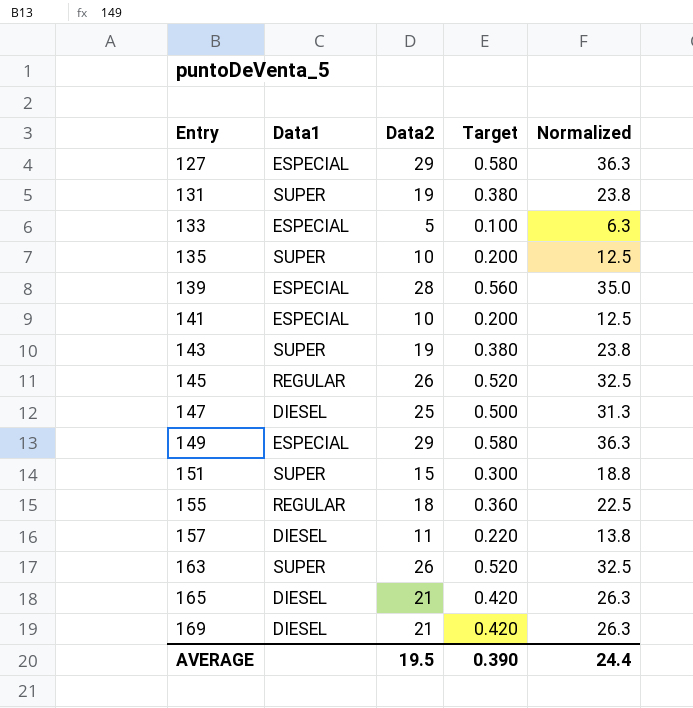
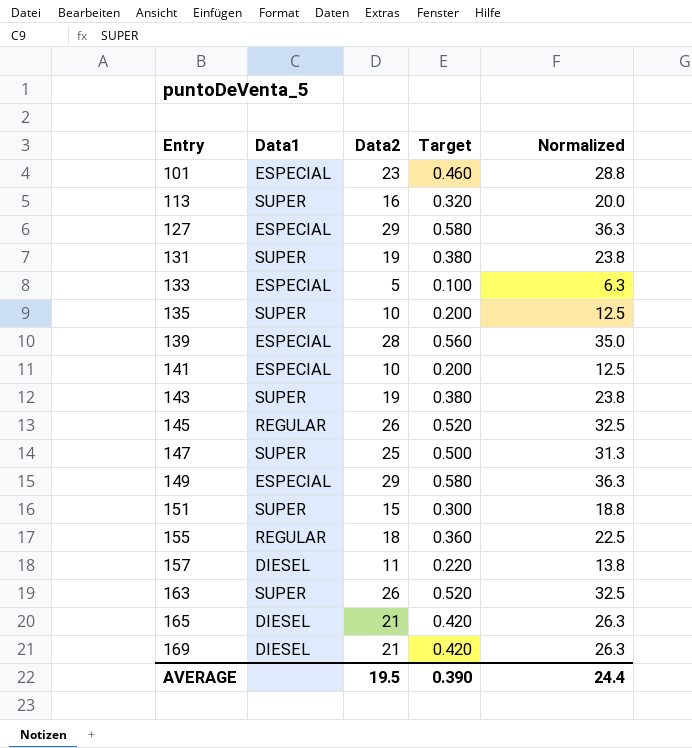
row 101: none -> ESPECIAL | 23 | 0.460 | 28.8
row 113: none -> SUPER | 16 | 0.320 | 20.0
147 | Data1: DIESEL -> SUPER

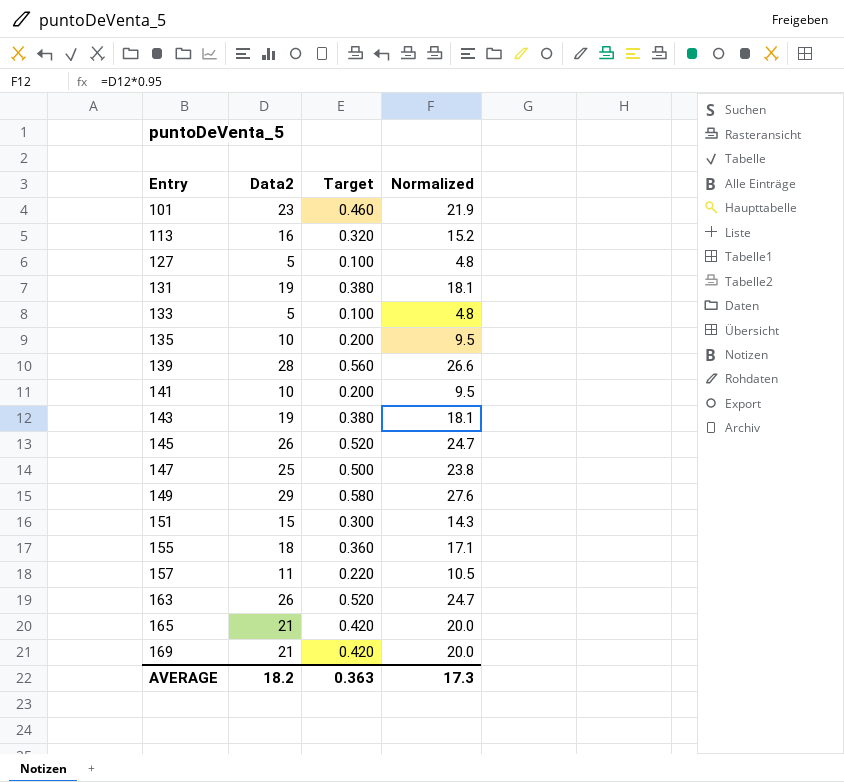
column Data1 | position: 2 -> none
column Normalized | formula: [Data2] * 1.25 -> [Data2] * 0.95
127 | Data2: 29 -> 5
127 | Target: 0.580 -> 0.100
AVERAGE | Data2: 19.5 -> 18.2
AVERAGE | Target: 0.390 -> 0.363
AVERAGE | Normalized: 24.4 -> 17.3

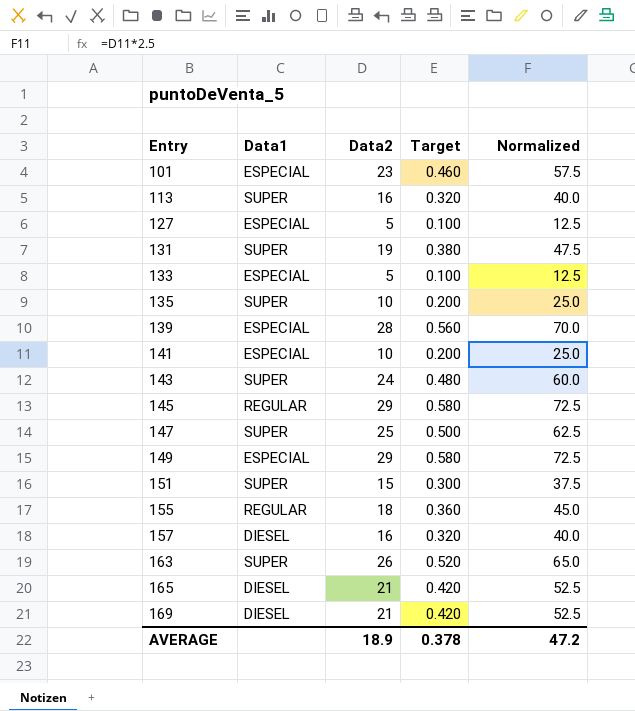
column Data1 | position: none -> 2
column Normalized | formula: [Data2] * 0.95 -> [Data2] * 2.5
143 | Data2: 19 -> 24
143 | Target: 0.380 -> 0.480
145 | Data2: 26 -> 29
145 | Target: 0.520 -> 0.580
157 | Data2: 11 -> 16
157 | Target: 0.220 -> 0.320
AVERAGE | Data2: 18.2 -> 18.9
AVERAGE | Target: 0.363 -> 0.378
AVERAGE | Normalized: 17.3 -> 47.2

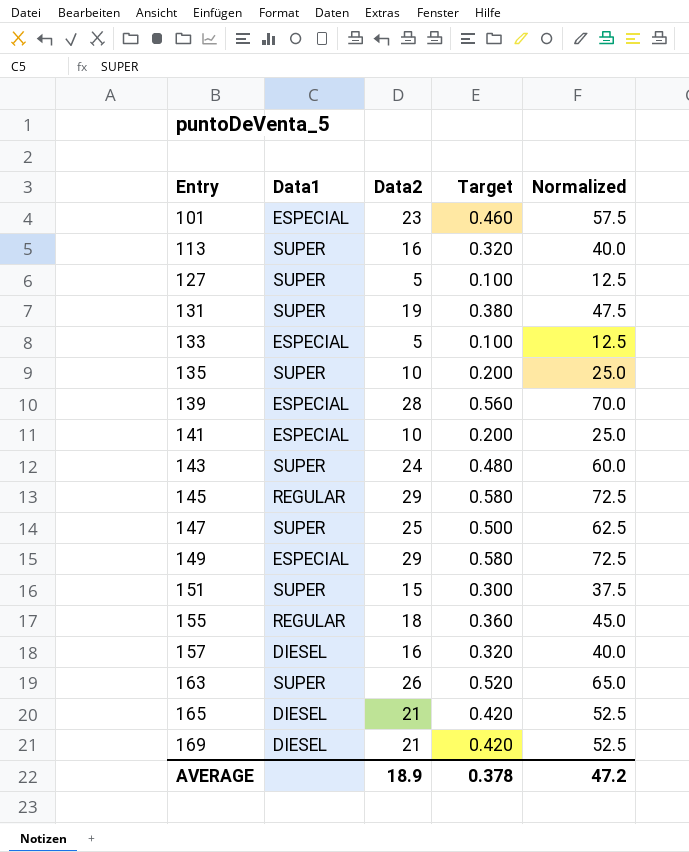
127 | Data1: ESPECIAL -> SUPER

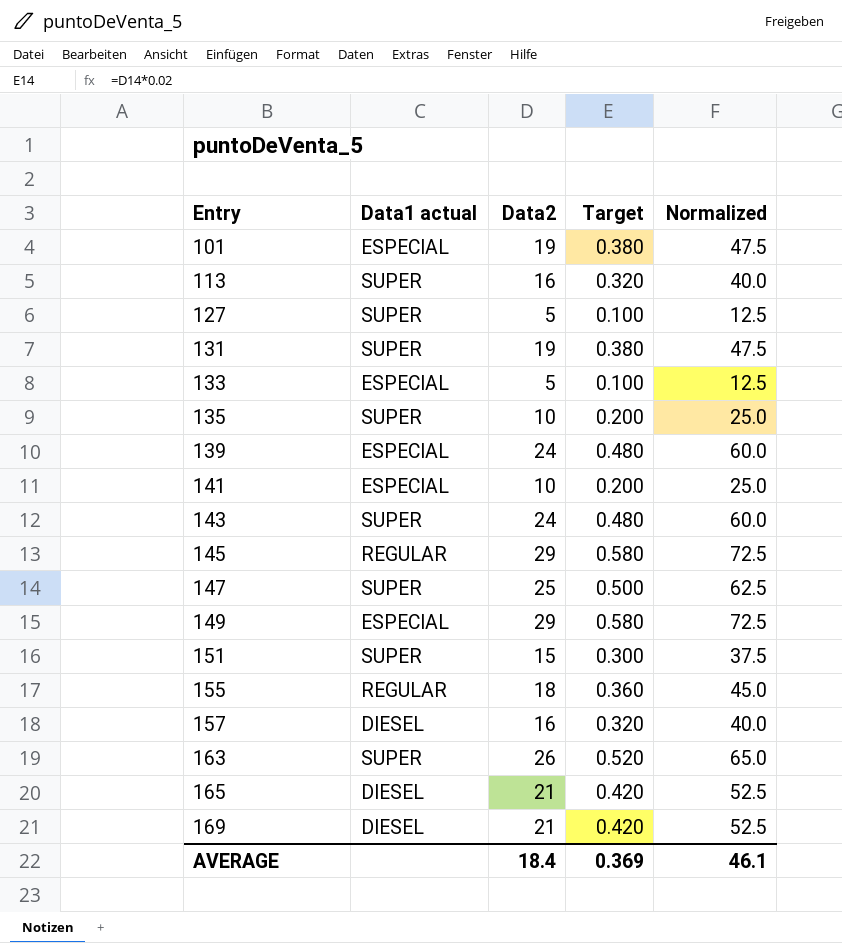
column name: Data1 -> Data1 actual
101 | Data2: 23 -> 19
101 | Target: 0.460 -> 0.380
101 | Normalized: 57.5 -> 47.5
139 | Data2: 28 -> 24
139 | Target: 0.560 -> 0.480
139 | Normalized: 70.0 -> 60.0
AVERAGE | Data2: 18.9 -> 18.4
AVERAGE | Target: 0.378 -> 0.369
AVERAGE | Normalized: 47.2 -> 46.1

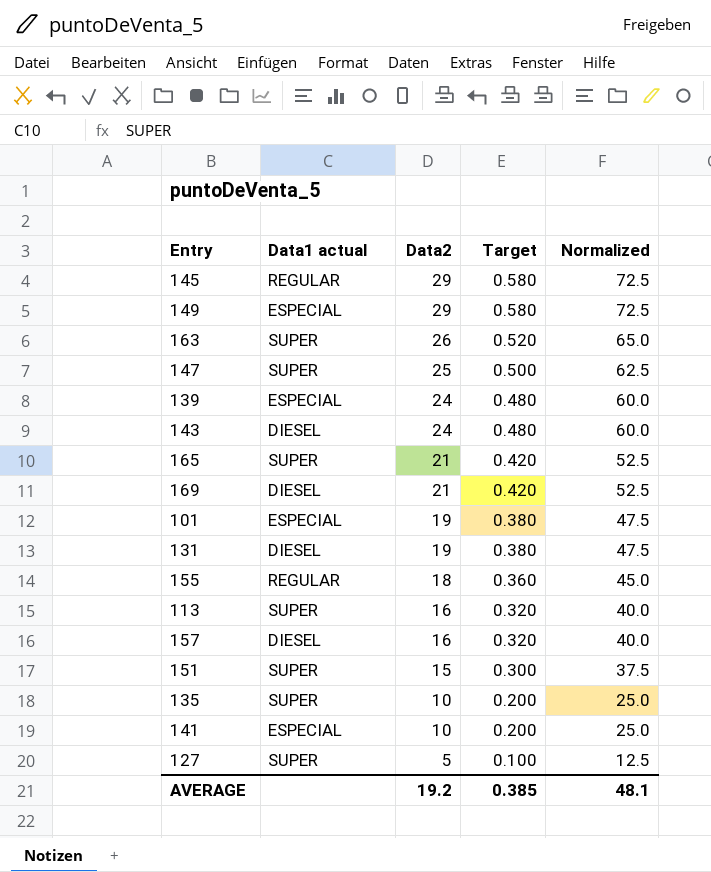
row order: Entry ascending -> Data2 descending
row 133: ESPECIAL | 5 | 0.100 | 12.5 -> none
143 | Data1 actual: SUPER -> DIESEL
165 | Data1 actual: DIESEL -> SUPER
131 | Data1 actual: SUPER -> DIESEL
AVERAGE | Data2: 18.4 -> 19.2
AVERAGE | Target: 0.369 -> 0.385
AVERAGE | Normalized: 46.1 -> 48.1

